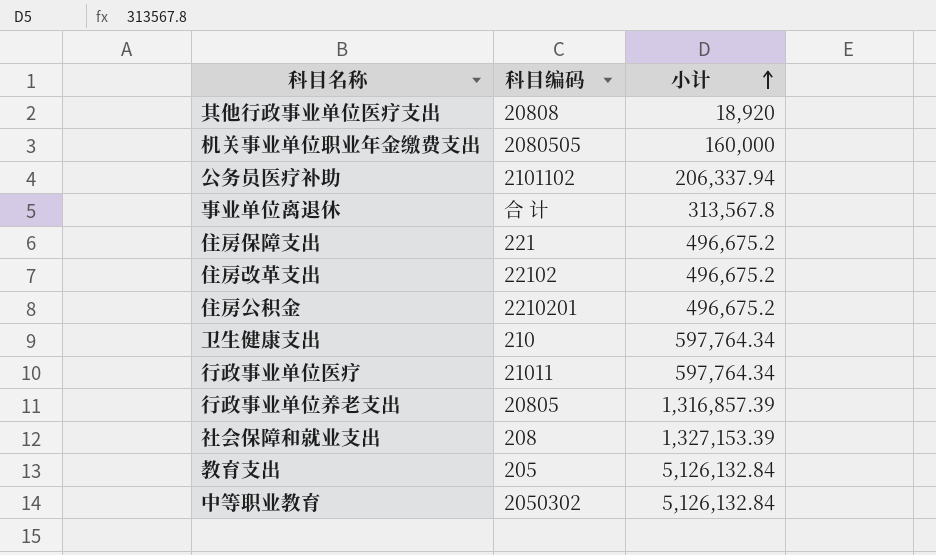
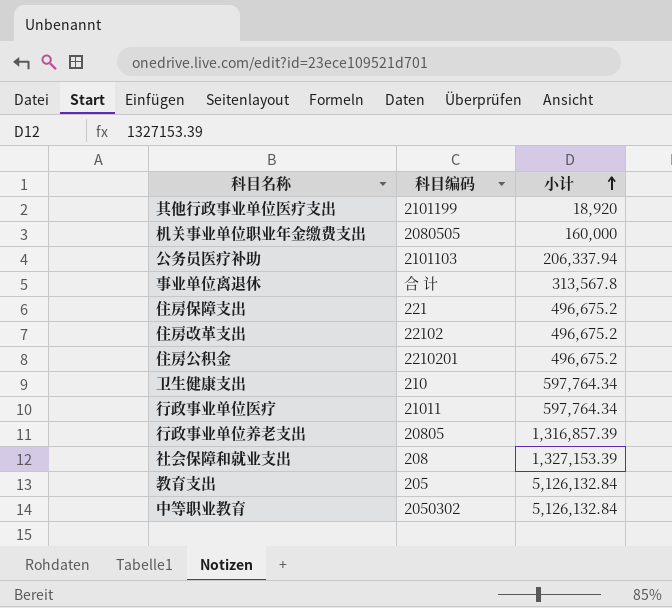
其他行政事业单位医疗支出 | 科目编码: 20808 -> 2101199
公务员医疗补助 | 科目编码: 2101102 -> 2101103

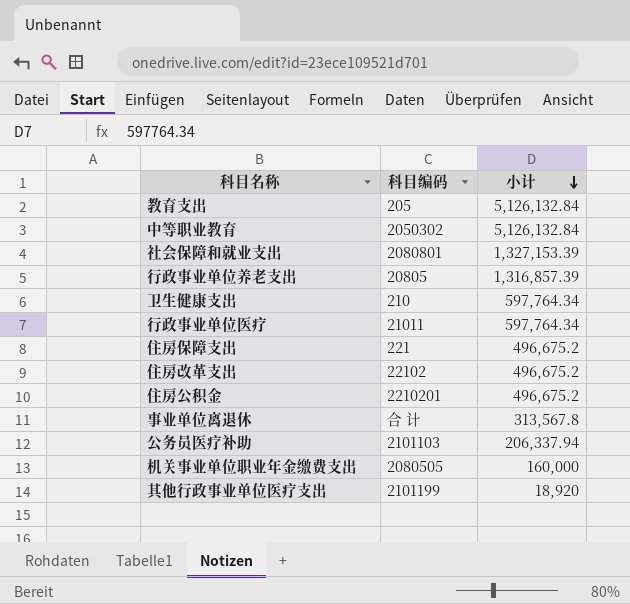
row order: 小计 ascending -> 小计 descending
社会保障和就业支出 | 科目编码: 208 -> 2080801

